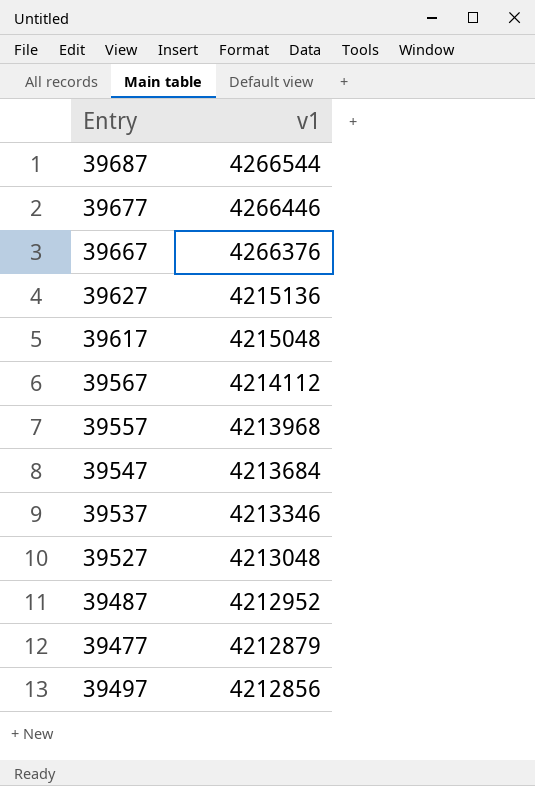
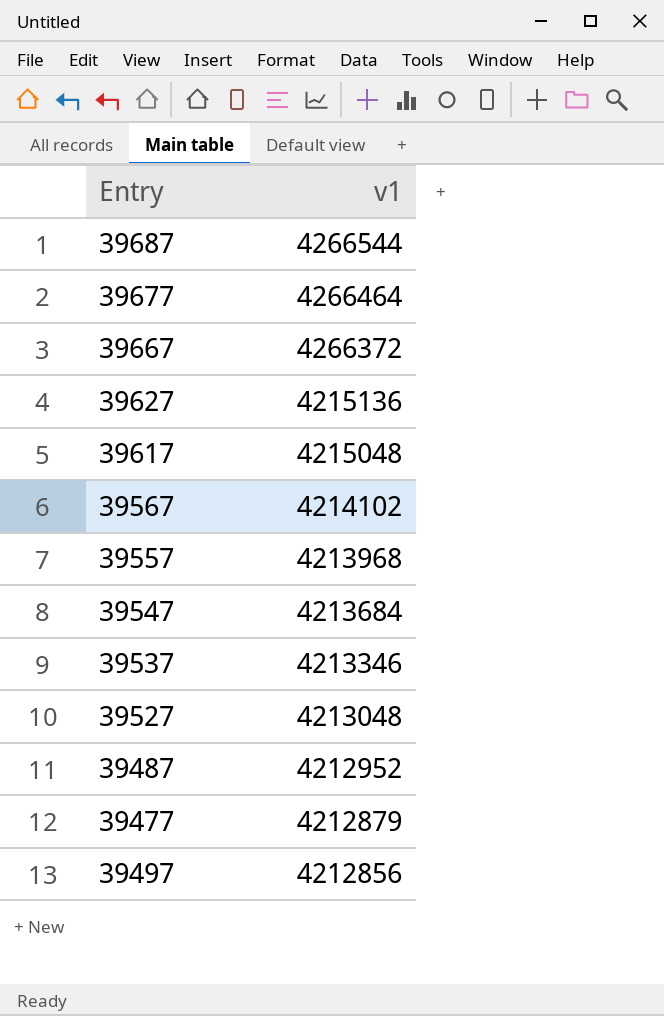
39677 | v1: 4266446 -> 4266464
39667 | v1: 4266376 -> 4266372
39567 | v1: 4214112 -> 4214102

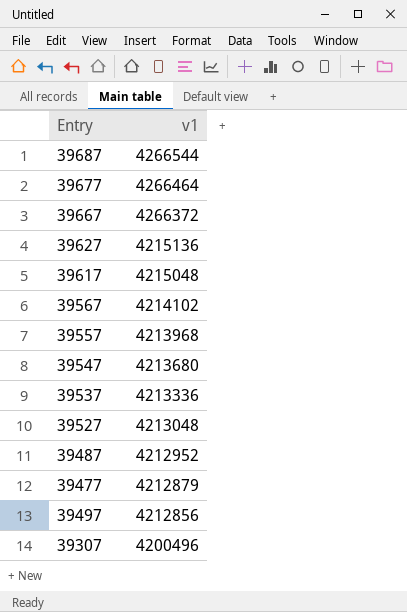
39547 | v1: 4213684 -> 4213680
39537 | v1: 4213346 -> 4213336
row 39307: none -> 4200496

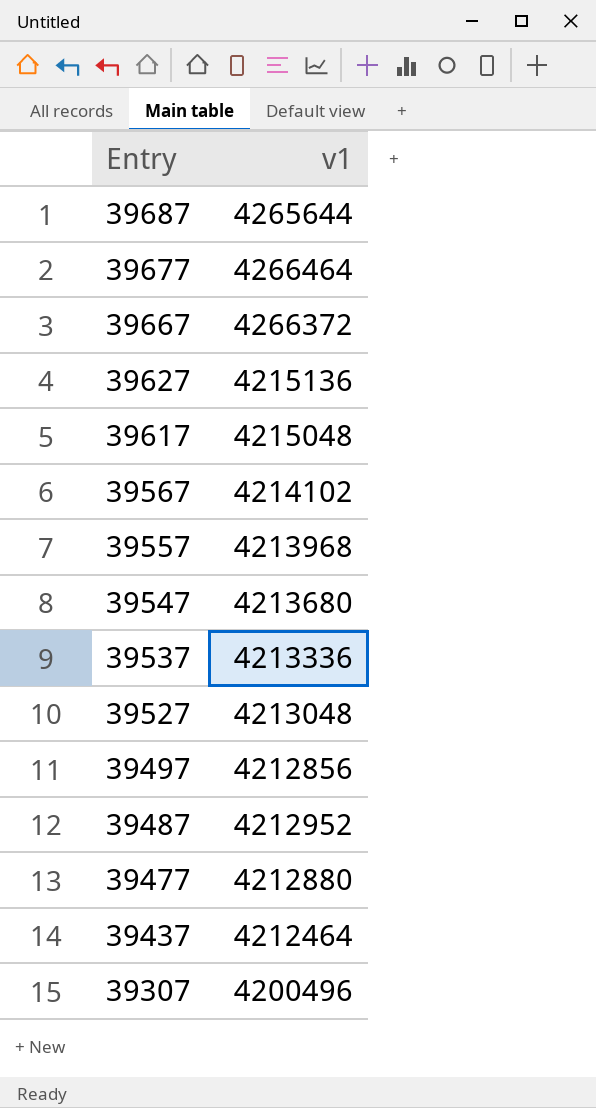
row order: v1 descending -> Entry descending
39687 | v1: 4266544 -> 4265644
39477 | v1: 4212879 -> 4212880
row 39437: none -> 4212464

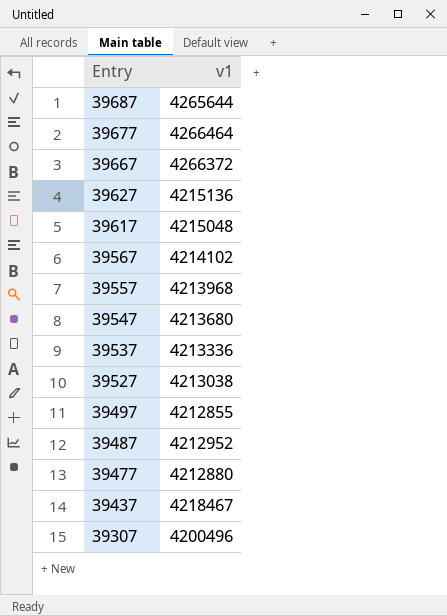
39527 | v1: 4213048 -> 4213038
39497 | v1: 4212856 -> 4212855
39437 | v1: 4212464 -> 4218467

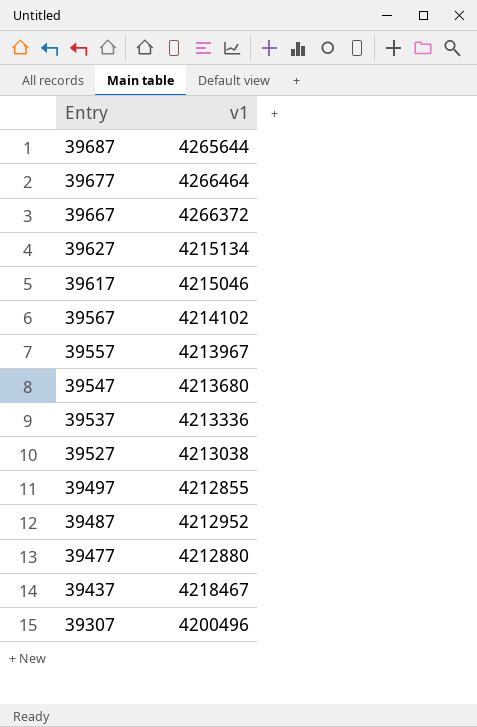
39627 | v1: 4215136 -> 4215134
39617 | v1: 4215048 -> 4215046
39557 | v1: 4213968 -> 4213967

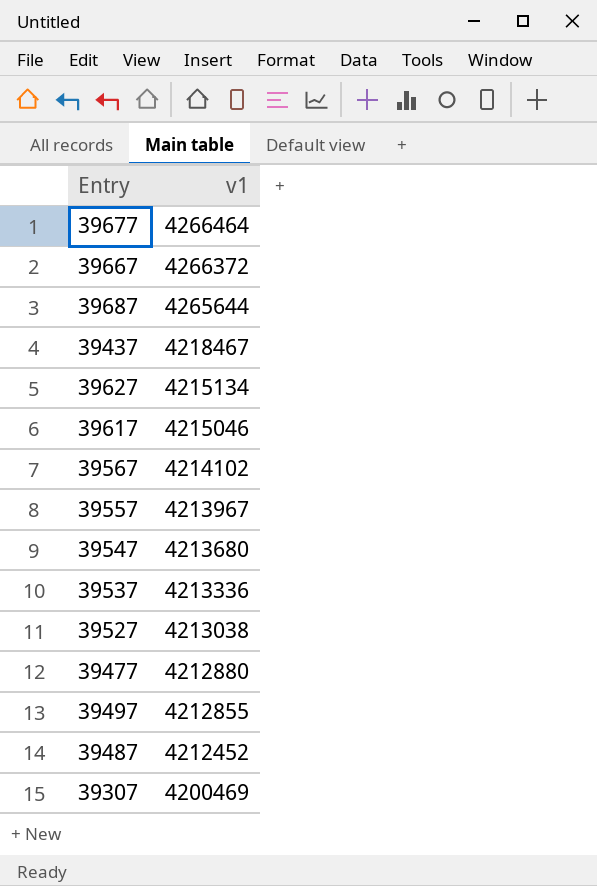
row order: Entry descending -> v1 descending
39487 | v1: 4212952 -> 4212452
39307 | v1: 4200496 -> 4200469

